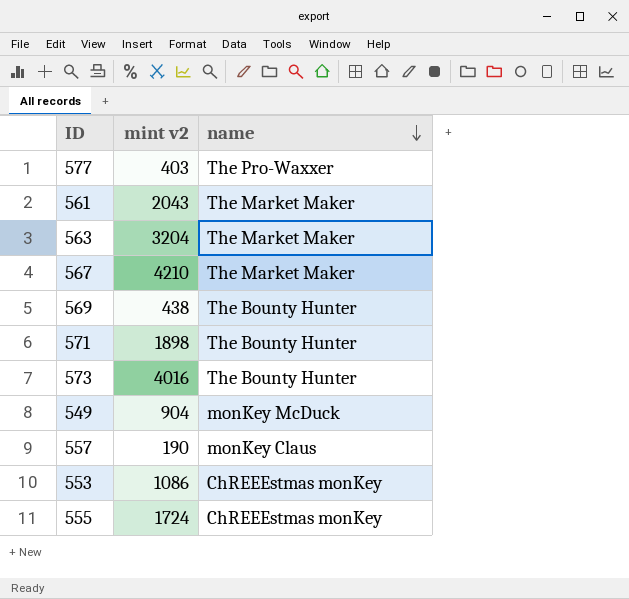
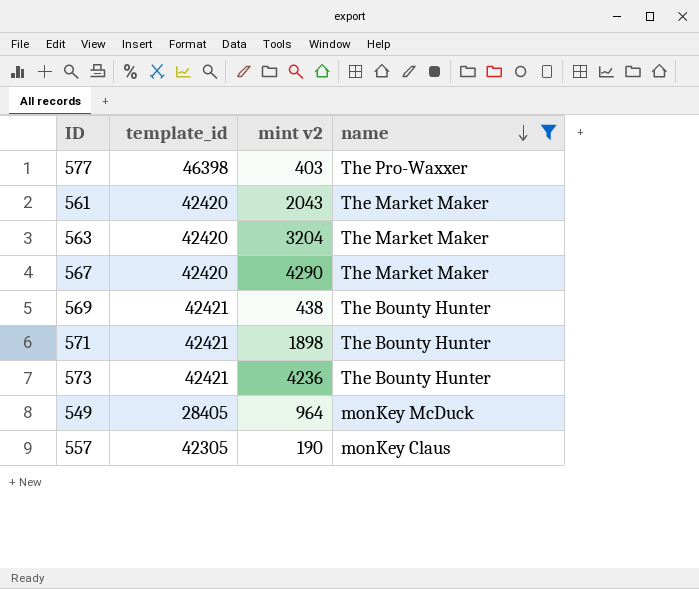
filter: none -> name != ChREEEstmas monKey
column template_id | position: none -> 2
567 | mint v2: 4210 -> 4290
573 | mint v2: 4016 -> 4236
549 | mint v2: 904 -> 964

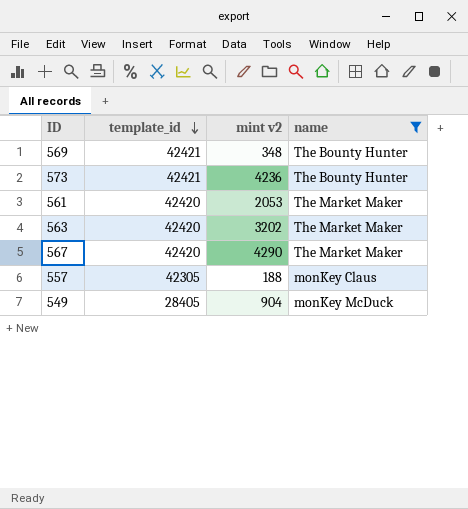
row order: name descending -> template_id descending
row 577: 46398 | 403 | The Pro-Waxxer -> none
row 571: 42421 | 1898 | The Bounty Hunter -> none
569 | mint v2: 438 -> 348
561 | mint v2: 2043 -> 2053
563 | mint v2: 3204 -> 3202
557 | mint v2: 190 -> 188
549 | mint v2: 964 -> 904

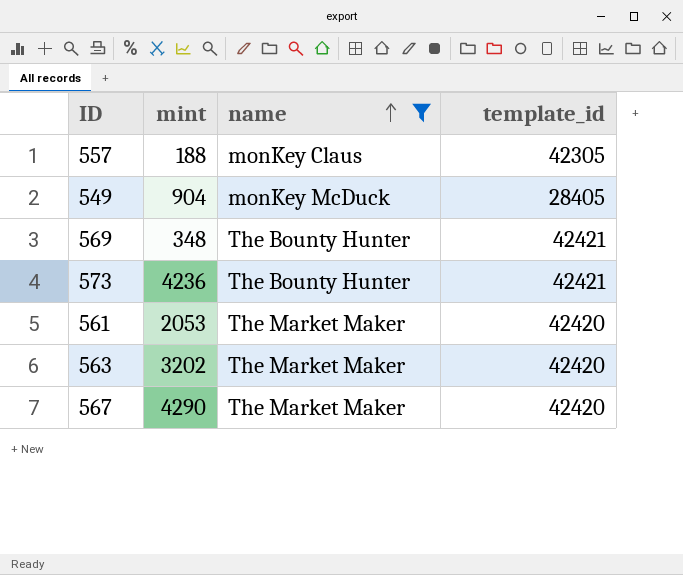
row order: template_id descending -> name ascending
column name: mint v2 -> mint
column template_id | position: 2 -> 4

